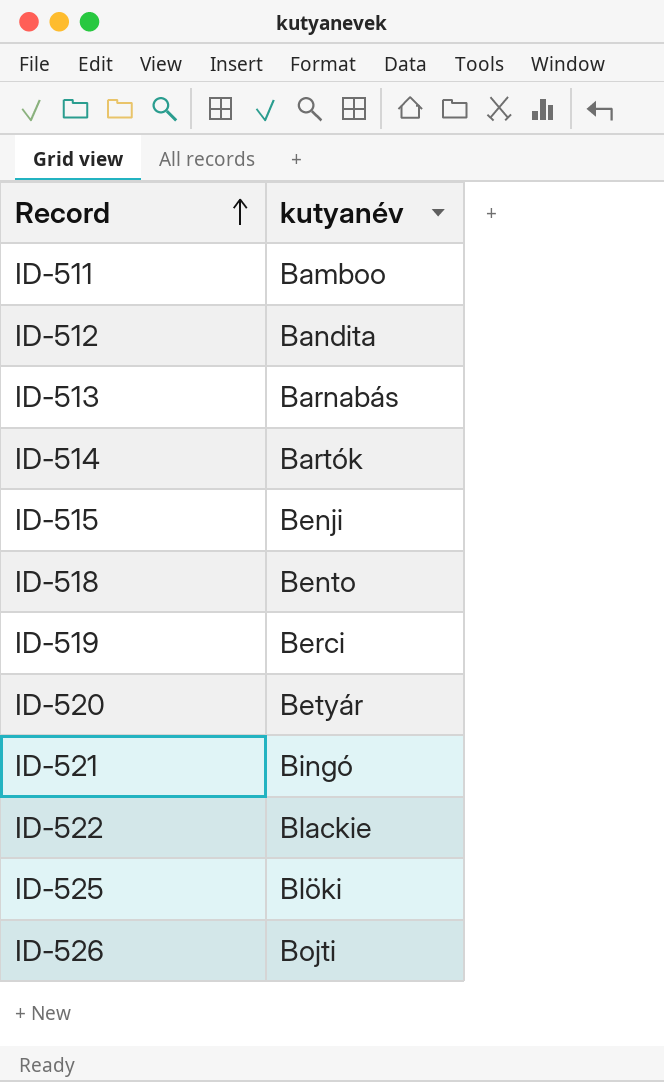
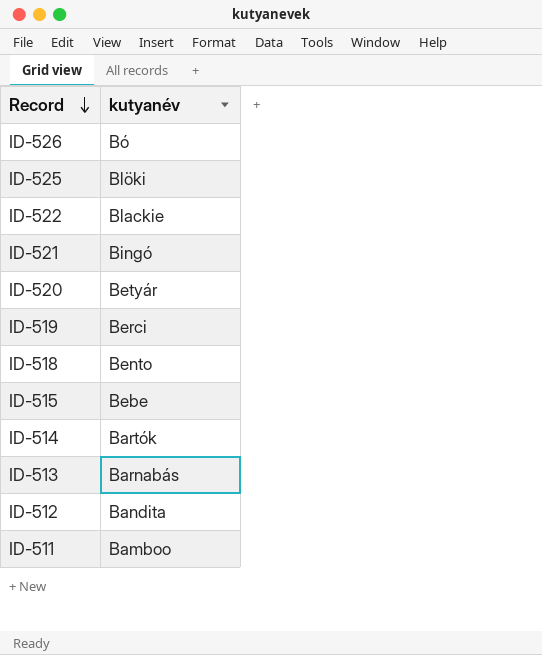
row order: Record ascending -> Record descending
ID-526 | kutyanév: Bojti -> Bó
ID-515 | kutyanév: Benji -> Bebe

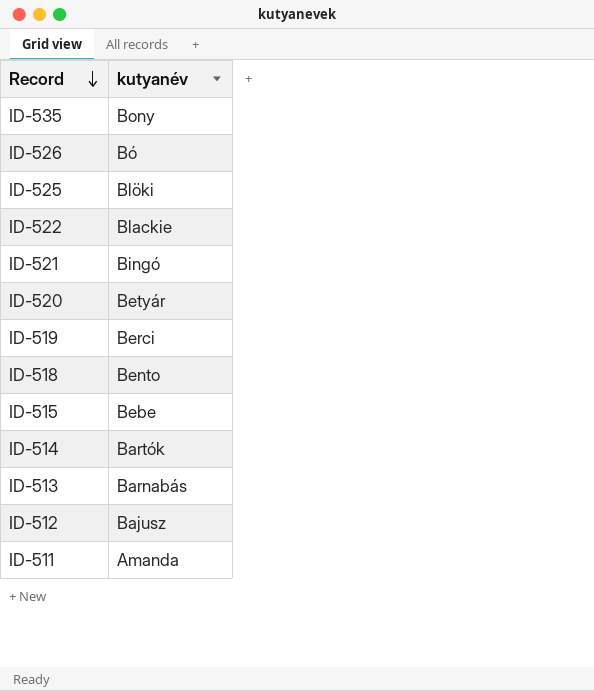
row ID-535: none -> Bony
ID-512 | kutyanév: Bandita -> Bajusz
ID-511 | kutyanév: Bamboo -> Amanda

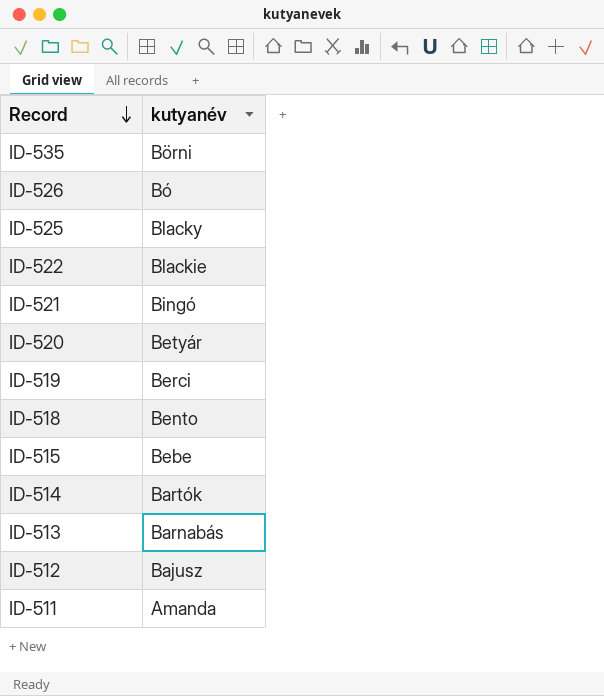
ID-535 | kutyanév: Bony -> Börni
ID-525 | kutyanév: Blöki -> Blacky

